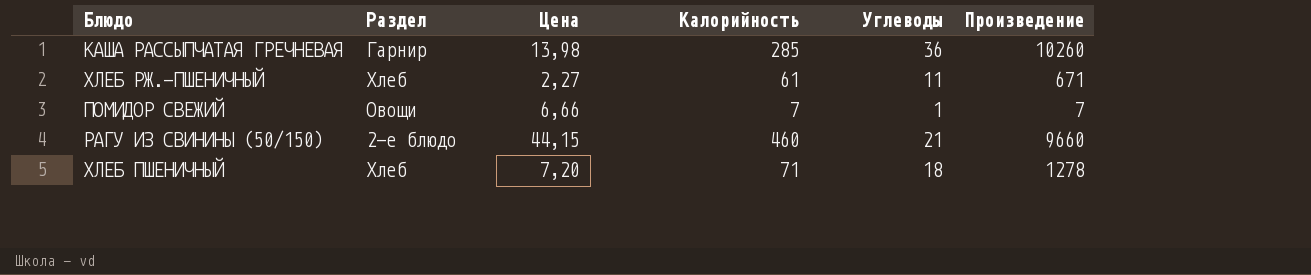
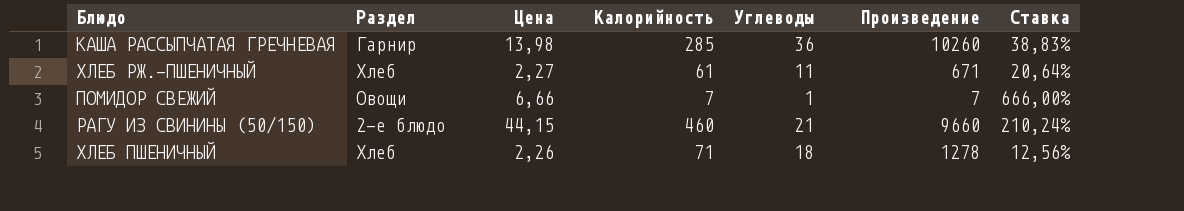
column Ставка | formula: none -> [Цена] / [Углеводы]
ХЛЕБ ПШЕНИЧНЫЙ | Цена: 7,20 -> 2,26

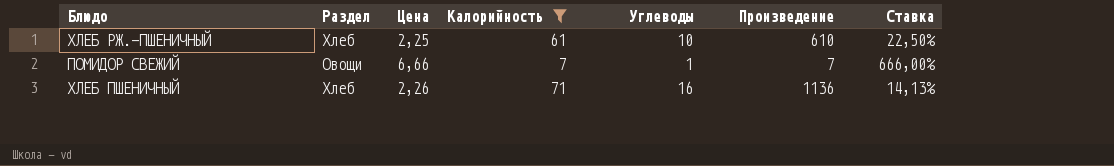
filter: none -> Калорийность <= 71
ХЛЕБ РЖ.-ПШЕНИЧНЫЙ | Цена: 2,27 -> 2,25
ХЛЕБ РЖ.-ПШЕНИЧНЫЙ | Углеводы: 11 -> 10
ХЛЕБ РЖ.-ПШЕНИЧНЫЙ | Произведение: 671 -> 610
ХЛЕБ РЖ.-ПШЕНИЧНЫЙ | Ставка: 20,64% -> 22,50%
ХЛЕБ ПШЕНИЧНЫЙ | Углеводы: 18 -> 16
ХЛЕБ ПШЕНИЧНЫЙ | Произведение: 1278 -> 1136
ХЛЕБ ПШЕНИЧНЫЙ | Ставка: 12,56% -> 14,13%

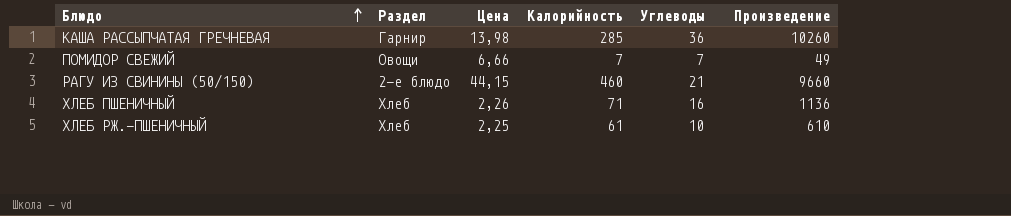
filter: Калорийность <= 71 -> none
row order: none -> Блюдо ascending
column Ставка | formula: [Цена] / [Углеводы] -> none
ПОМИДОР СВЕЖИЙ | Углеводы: 1 -> 7
ПОМИДОР СВЕЖИЙ | Произведение: 7 -> 49

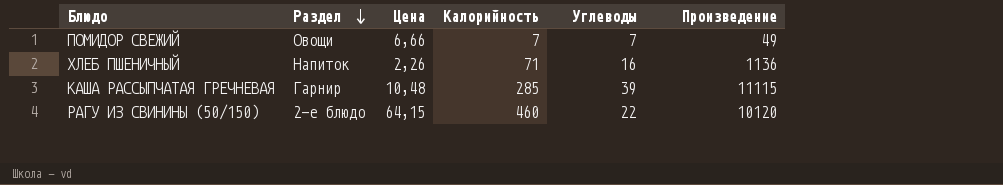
row order: Блюдо ascending -> Раздел descending
row ХЛЕБ РЖ.-ПШЕНИЧНЫЙ: Хлеб | 2,25 | 61 | 10 | 610 -> none
ХЛЕБ ПШЕНИЧНЫЙ | Раздел: Хлеб -> Напиток
КАША РАССЫПЧАТАЯ ГРЕЧНЕВАЯ | Цена: 13,98 -> 10,48
КАША РАССЫПЧАТАЯ ГРЕЧНЕВАЯ | Углеводы: 36 -> 39
КАША РАССЫПЧАТАЯ ГРЕЧНЕВАЯ | Произведение: 10260 -> 11115
РАГУ ИЗ СВИНИНЫ (50/150) | Цена: 44,15 -> 64,15
РАГУ ИЗ СВИНИНЫ (50/150) | Углеводы: 21 -> 22
РАГУ ИЗ СВИНИНЫ (50/150) | Произведение: 9660 -> 10120

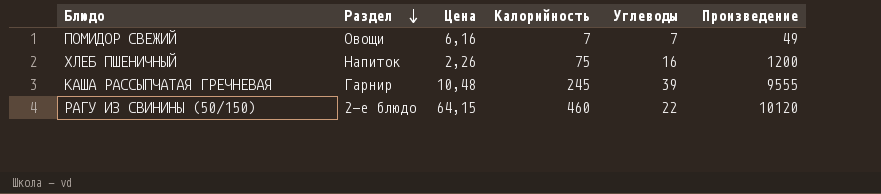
ПОМИДОР СВЕЖИЙ | Цена: 6,66 -> 6,16
ХЛЕБ ПШЕНИЧНЫЙ | Калорийность: 71 -> 75
ХЛЕБ ПШЕНИЧНЫЙ | Произведение: 1136 -> 1200
КАША РАССЫПЧАТАЯ ГРЕЧНЕВАЯ | Калорийность: 285 -> 245
КАША РАССЫПЧАТАЯ ГРЕЧНЕВАЯ | Произведение: 11115 -> 9555

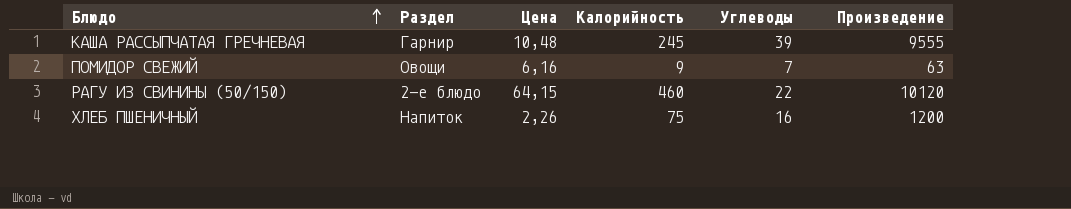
row order: Раздел descending -> Блюдо ascending
ПОМИДОР СВЕЖИЙ | Калорийность: 7 -> 9
ПОМИДОР СВЕЖИЙ | Произведение: 49 -> 63

